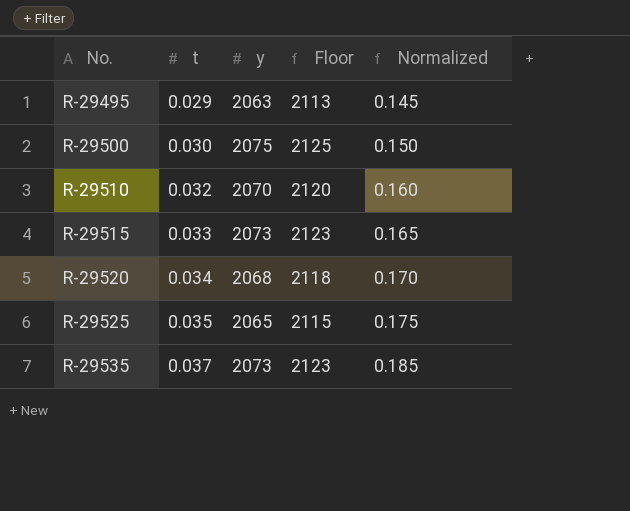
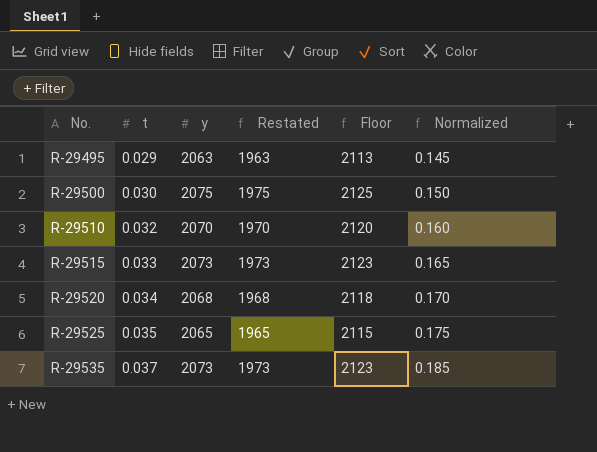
column Restated | formula: none -> [y] - 100

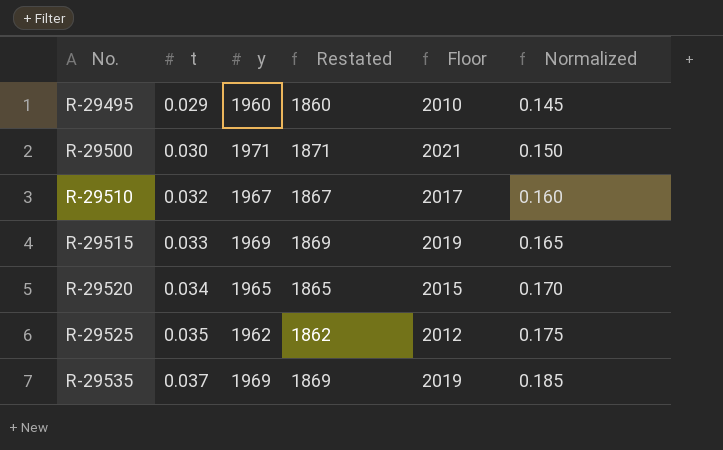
R-29495 | y: 2063 -> 1960
R-29495 | Restated: 1963 -> 1860
R-29495 | Floor: 2113 -> 2010
R-29500 | y: 2075 -> 1971
R-29500 | Restated: 1975 -> 1871
R-29500 | Floor: 2125 -> 2021
R-29510 | y: 2070 -> 1967
R-29510 | Restated: 1970 -> 1867
R-29510 | Floor: 2120 -> 2017
R-29515 | y: 2073 -> 1969
R-29515 | Restated: 1973 -> 1869
R-29515 | Floor: 2123 -> 2019
R-29520 | y: 2068 -> 1965
R-29520 | Restated: 1968 -> 1865
R-29520 | Floor: 2118 -> 2015
R-29525 | y: 2065 -> 1962
R-29525 | Restated: 1965 -> 1862
R-29525 | Floor: 2115 -> 2012
R-29535 | y: 2073 -> 1969
R-29535 | Restated: 1973 -> 1869
R-29535 | Floor: 2123 -> 2019

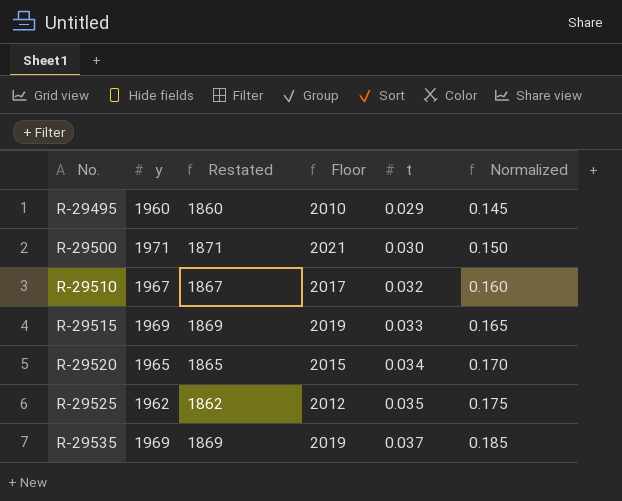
column t | position: 2 -> 5

